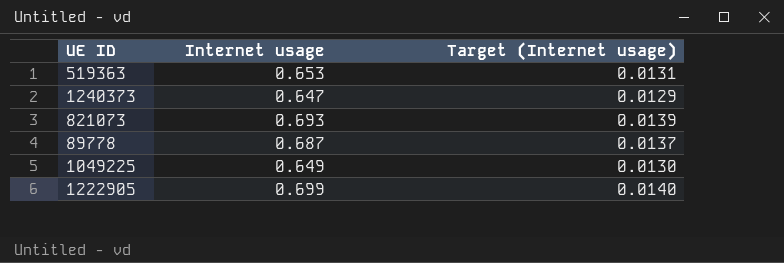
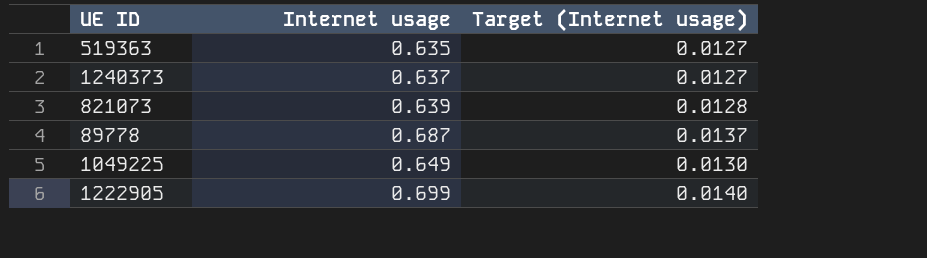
519363 | Internet usage: 0.653 -> 0.635
519363 | Target (Internet usage): 0.0131 -> 0.0127
1240373 | Internet usage: 0.647 -> 0.637
1240373 | Target (Internet usage): 0.0129 -> 0.0127
821073 | Internet usage: 0.693 -> 0.639
821073 | Target (Internet usage): 0.0139 -> 0.0128

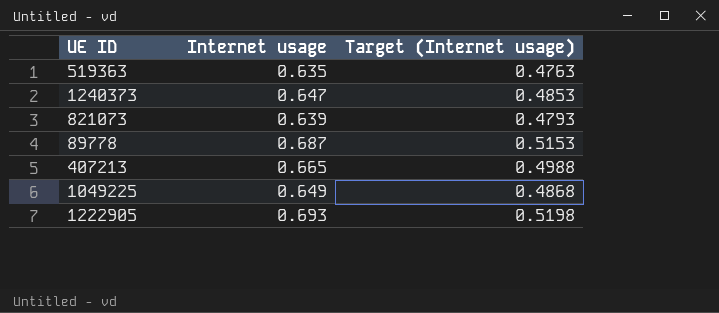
column Target (Internet usage) | formula: [Internet usage] * 0.02 -> [Internet usage] * 0.75
1240373 | Internet usage: 0.637 -> 0.647
row 407213: none -> 0.665 | 0.4988
1222905 | Internet usage: 0.699 -> 0.693

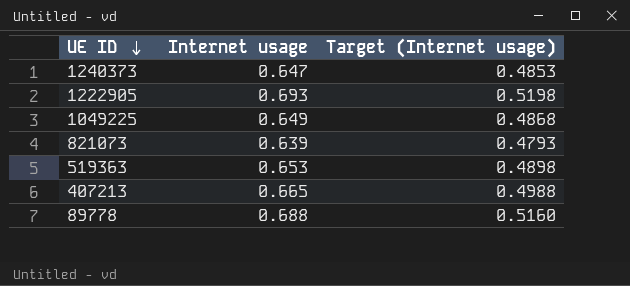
row order: none -> UE ID descending
519363 | Internet usage: 0.635 -> 0.653
519363 | Target (Internet usage): 0.4763 -> 0.4898
89778 | Internet usage: 0.687 -> 0.688
89778 | Target (Internet usage): 0.5153 -> 0.5160

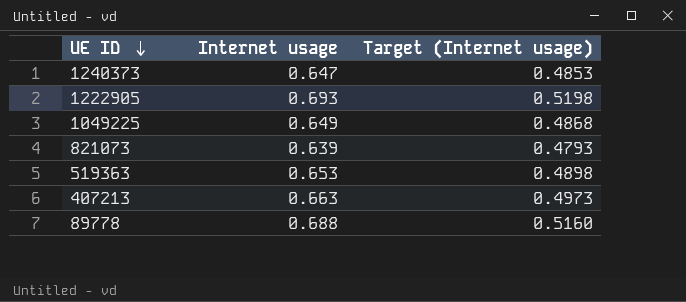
407213 | Internet usage: 0.665 -> 0.663
407213 | Target (Internet usage): 0.4988 -> 0.4973

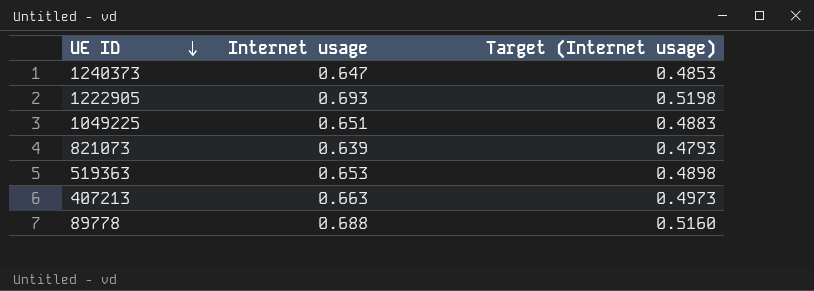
1049225 | Internet usage: 0.649 -> 0.651
1049225 | Target (Internet usage): 0.4868 -> 0.4883

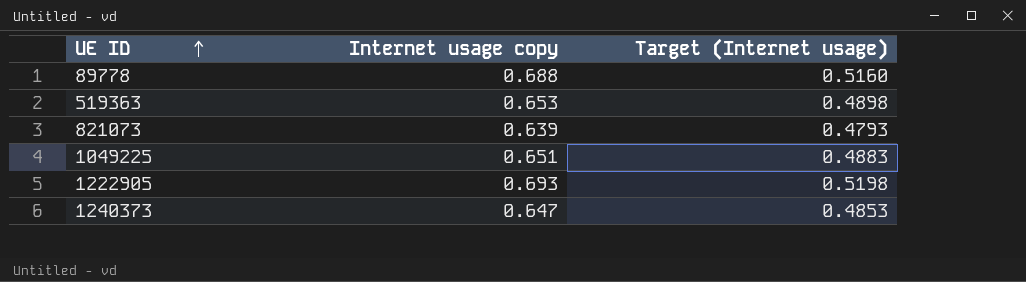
row order: UE ID descending -> UE ID ascending
column name: Internet usage -> Internet usage copy
row 407213: 0.663 | 0.4973 -> none

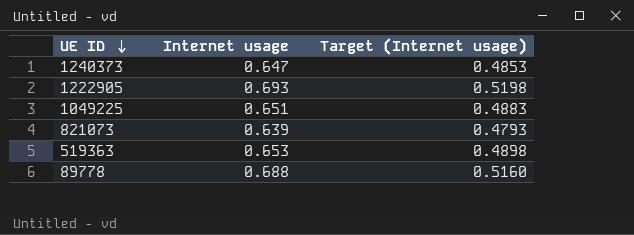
row order: UE ID ascending -> UE ID descending
column name: Internet usage copy -> Internet usage

